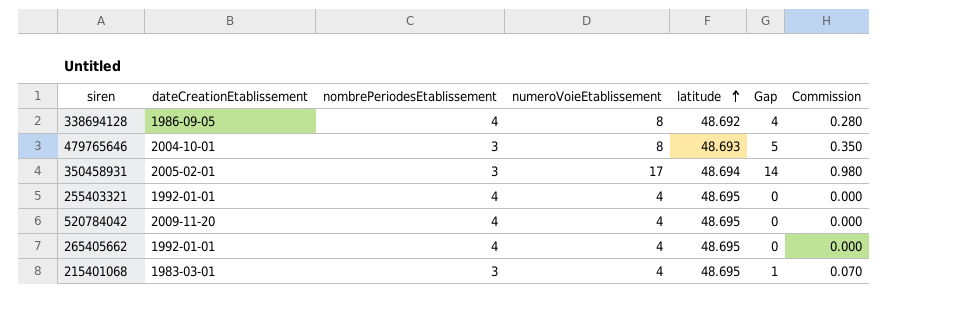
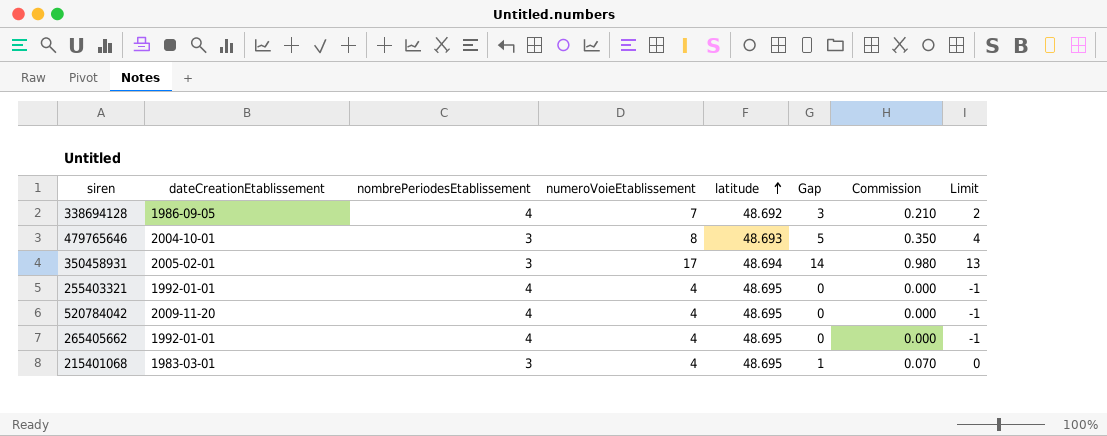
column Limit | formula: none -> [Gap] - 1
338694128 | numeroVoieEtablissement: 8 -> 7
338694128 | Gap: 4 -> 3
338694128 | Commission: 0.280 -> 0.210

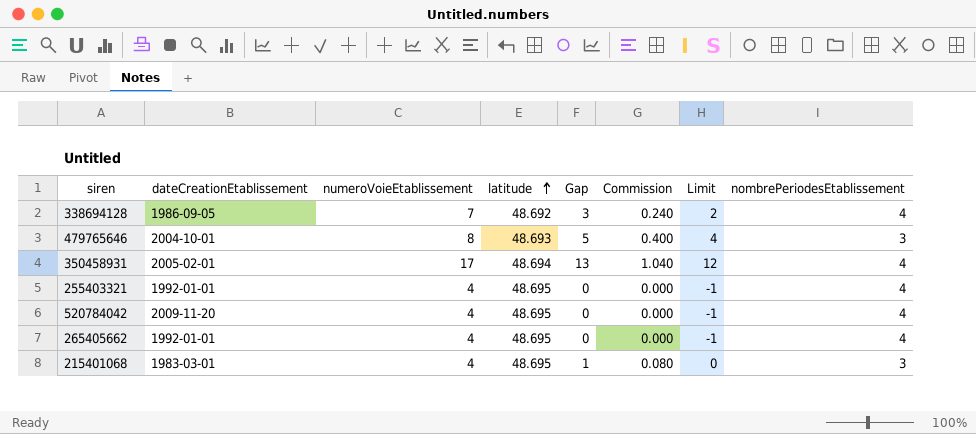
column Commission | formula: [Gap] * 0.07 -> [Gap] * 0.08
column nombrePeriodesEtablissement | position: 3 -> 8
350458931 | Gap: 14 -> 13
350458931 | Limit: 13 -> 12
350458931 | nombrePeriodesEtablissement: 3 -> 4

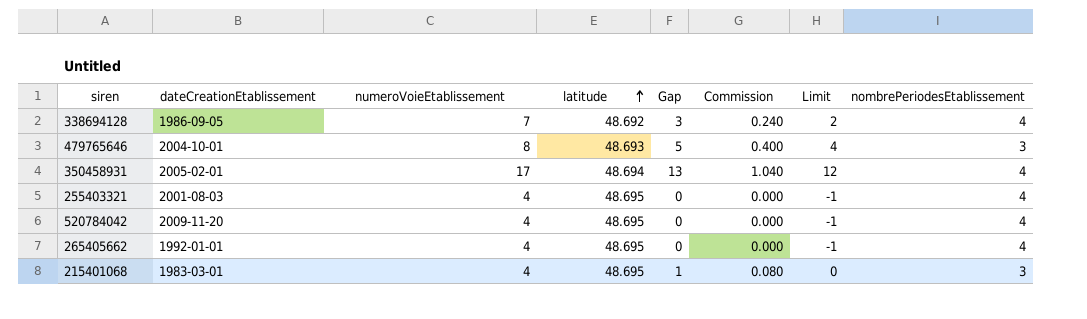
255403321 | dateCreationEtablissement: 1992-01-01 -> 2001-08-03

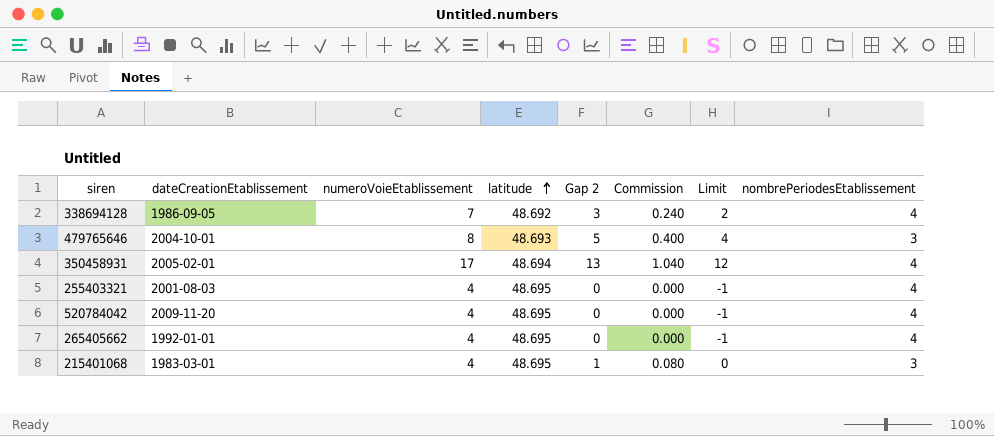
column name: Gap -> Gap 2

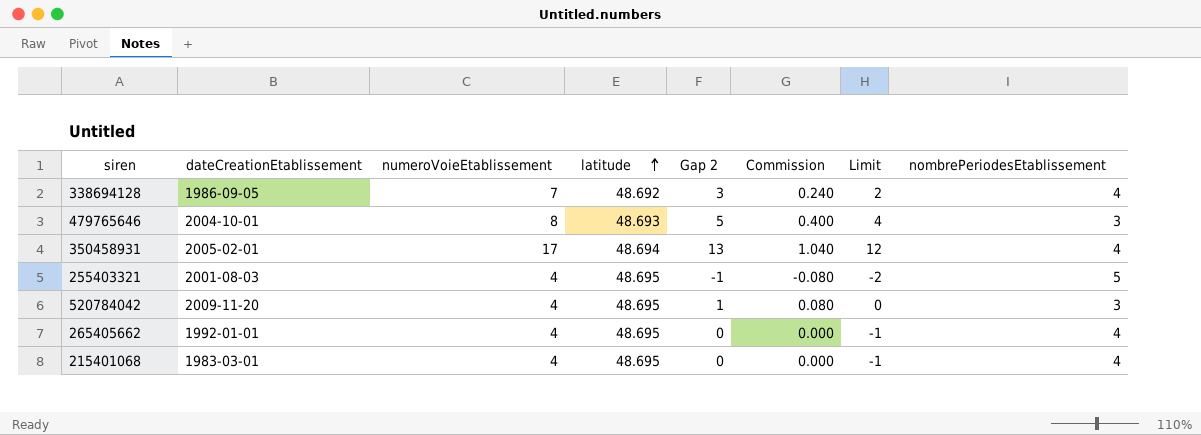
255403321 | Gap 2: 0 -> -1
255403321 | Commission: 0.000 -> -0.080
255403321 | Limit: -1 -> -2
255403321 | nombrePeriodesEtablissement: 4 -> 5
520784042 | Gap 2: 0 -> 1
520784042 | Commission: 0.000 -> 0.080
520784042 | Limit: -1 -> 0
520784042 | nombrePeriodesEtablissement: 4 -> 3
215401068 | Gap 2: 1 -> 0
215401068 | Commission: 0.080 -> 0.000
215401068 | Limit: 0 -> -1
215401068 | nombrePeriodesEtablissement: 3 -> 4

